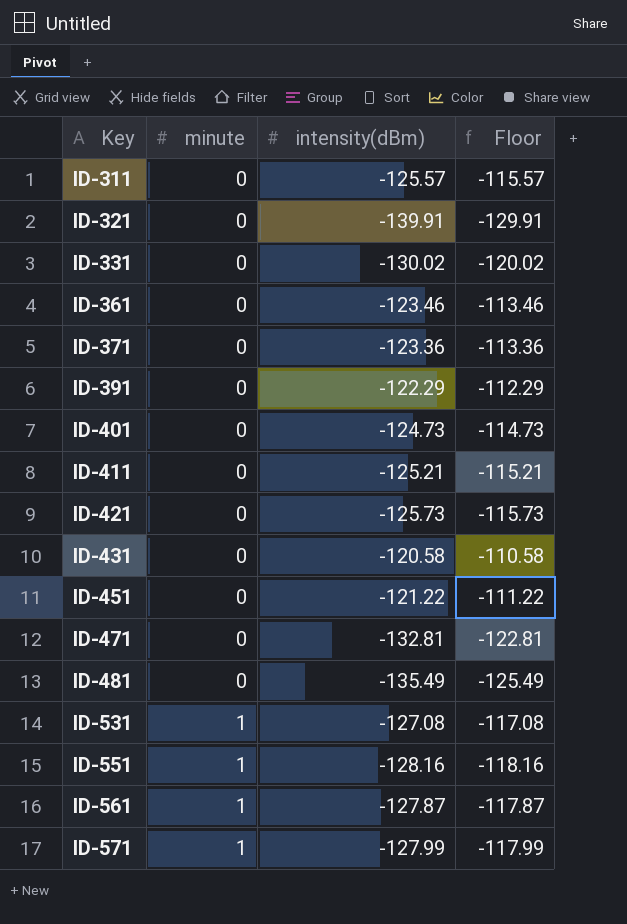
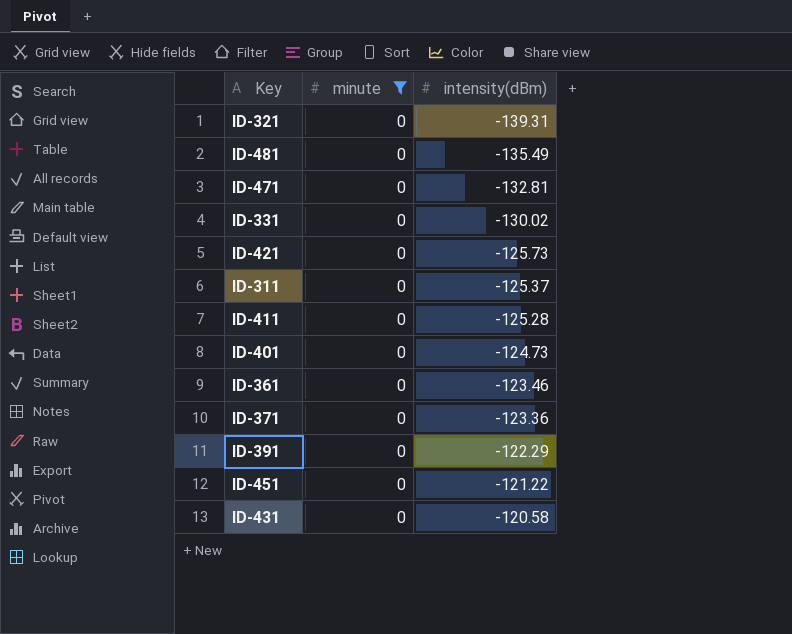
filter: none -> minute = 0
row order: Key ascending -> intensity(dBm) ascending
column Floor | formula: [intensity(dBm)] + 10 -> none
ID-321 | intensity(dBm): -139.91 -> -139.31
ID-311 | intensity(dBm): -125.57 -> -125.37
ID-411 | intensity(dBm): -125.21 -> -125.28

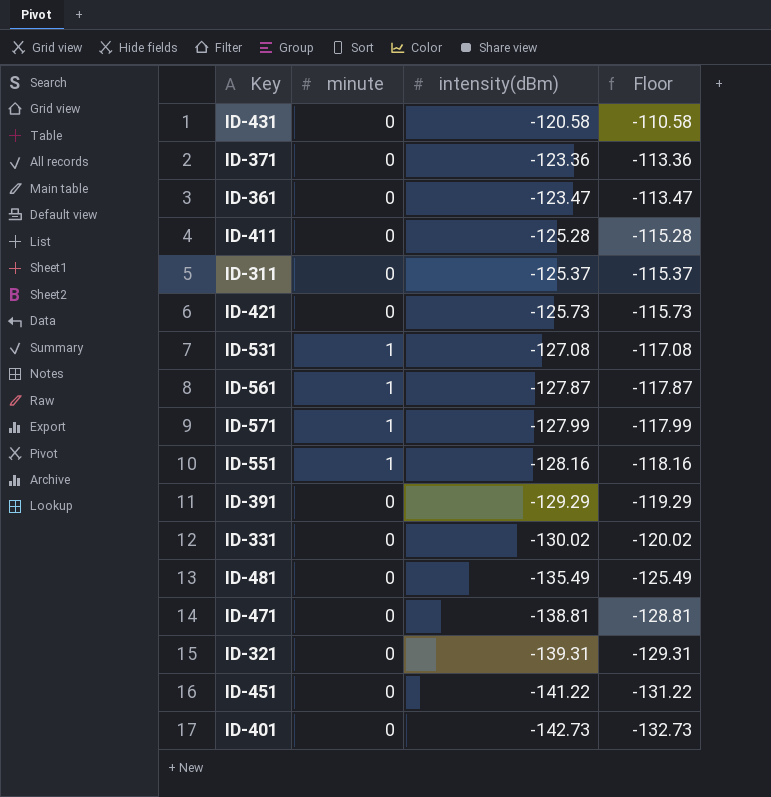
filter: minute = 0 -> none
row order: intensity(dBm) ascending -> intensity(dBm) descending
column Floor | formula: none -> [intensity(dBm)] + 10
ID-361 | intensity(dBm): -123.46 -> -123.47
ID-391 | intensity(dBm): -122.29 -> -129.29
ID-471 | intensity(dBm): -132.81 -> -138.81
ID-451 | intensity(dBm): -121.22 -> -141.22
ID-401 | intensity(dBm): -124.73 -> -142.73

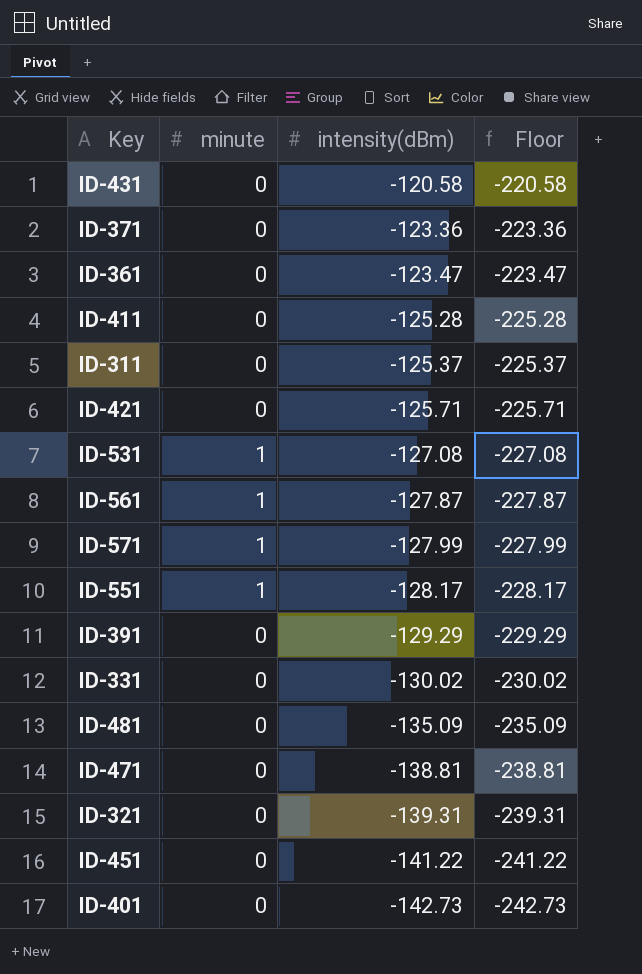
column Floor | formula: [intensity(dBm)] + 10 -> [intensity(dBm)] - 100
ID-421 | intensity(dBm): -125.73 -> -125.71
ID-551 | intensity(dBm): -128.16 -> -128.17
ID-481 | intensity(dBm): -135.49 -> -135.09

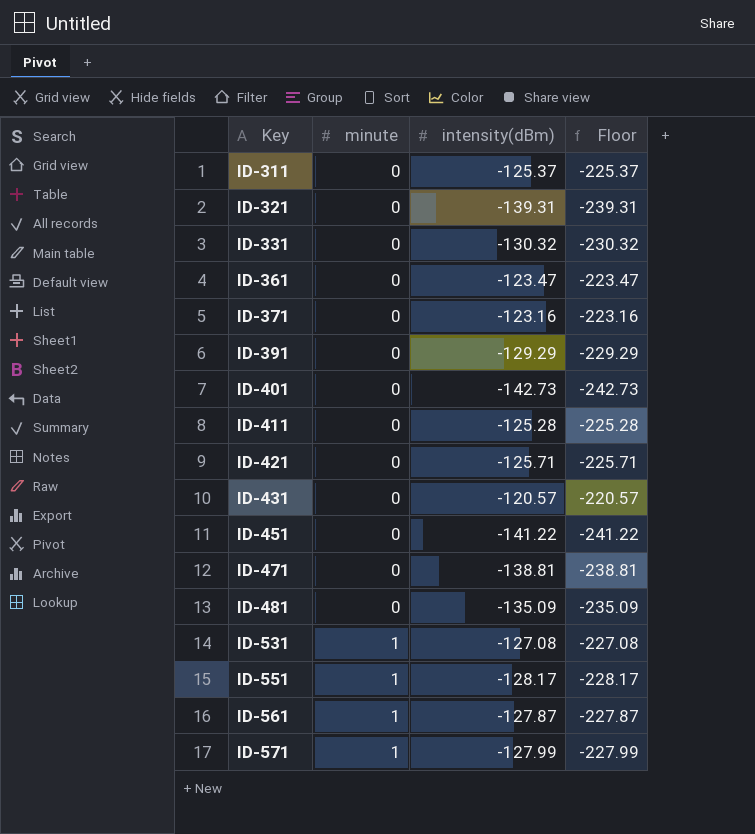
row order: intensity(dBm) descending -> Key ascending
ID-331 | intensity(dBm): -130.02 -> -130.32
ID-331 | Floor: -230.02 -> -230.32
ID-371 | intensity(dBm): -123.36 -> -123.16
ID-371 | Floor: -223.36 -> -223.16
ID-431 | intensity(dBm): -120.58 -> -120.57
ID-431 | Floor: -220.58 -> -220.57

